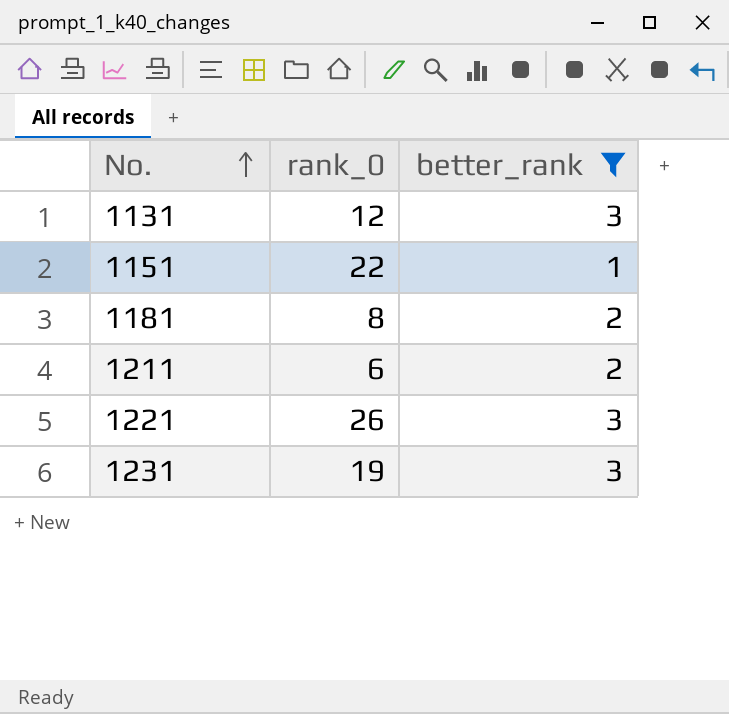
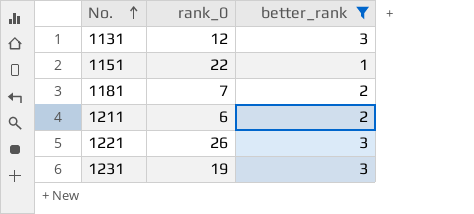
1181 | rank_0: 8 -> 7

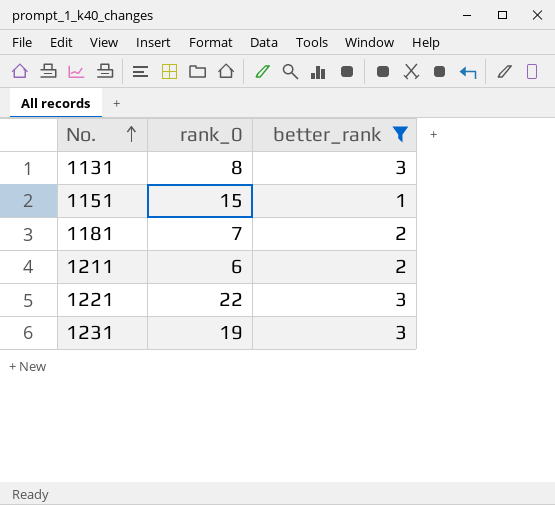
1131 | rank_0: 12 -> 8
1151 | rank_0: 22 -> 15
1221 | rank_0: 26 -> 22

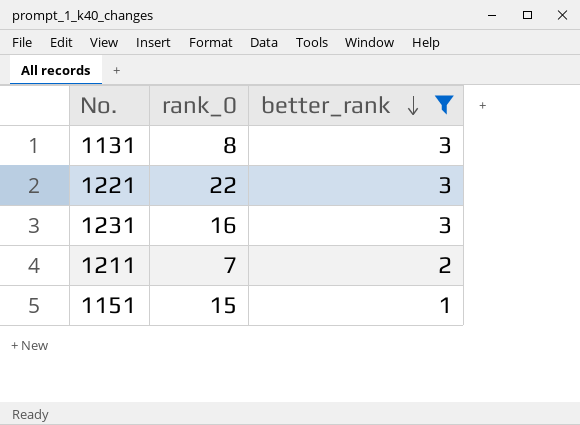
row order: No. ascending -> better_rank descending
row 1181: 7 | 2 -> none
1231 | rank_0: 19 -> 16
1211 | rank_0: 6 -> 7

